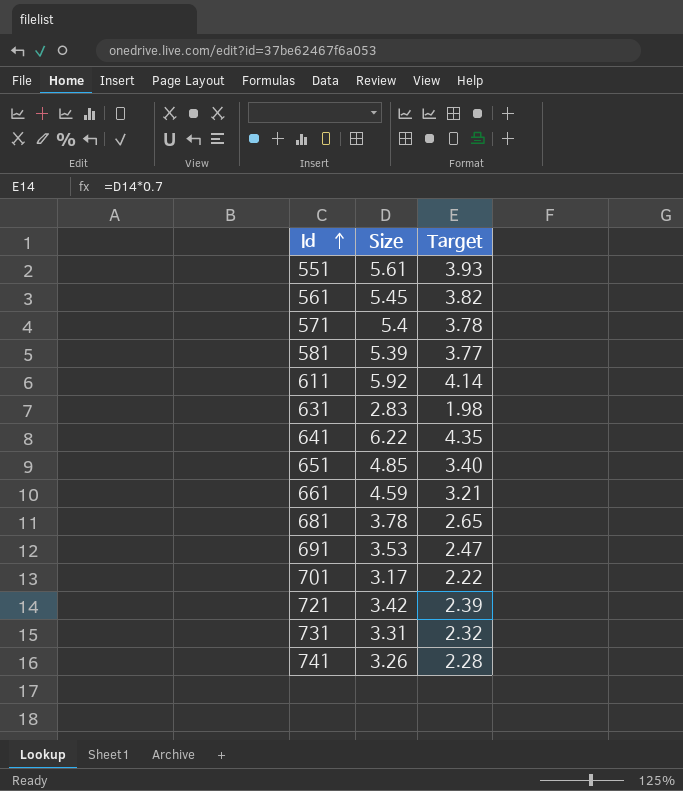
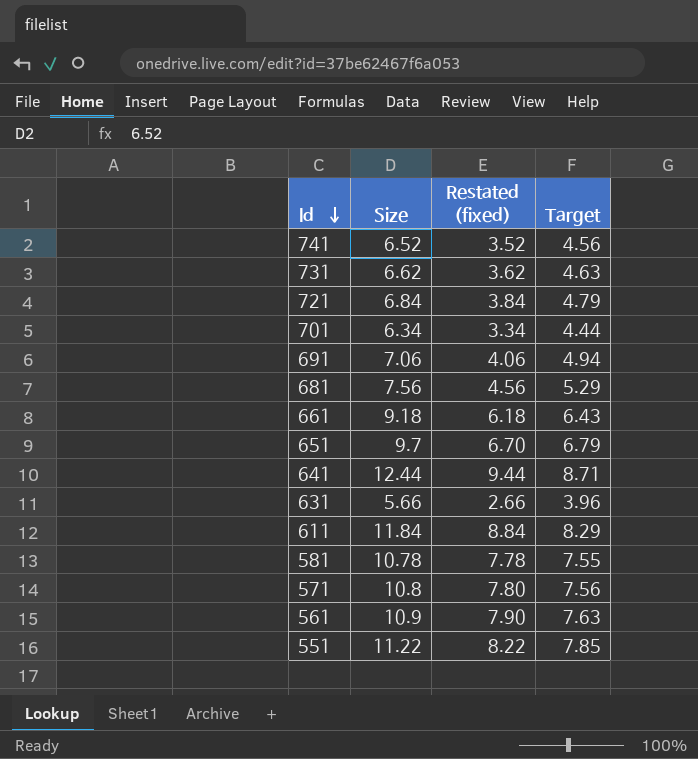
row order: Id ascending -> Id descending
column Restated (fixed) | formula: none -> [Size] - 3
741 | Size: 3.26 -> 6.52
741 | Target: 2.28 -> 4.56
731 | Size: 3.31 -> 6.62
731 | Target: 2.32 -> 4.63
721 | Size: 3.42 -> 6.84
721 | Target: 2.39 -> 4.79
701 | Size: 3.17 -> 6.34
701 | Target: 2.22 -> 4.44
691 | Size: 3.53 -> 7.06
691 | Target: 2.47 -> 4.94
681 | Size: 3.78 -> 7.56
681 | Target: 2.65 -> 5.29
661 | Size: 4.59 -> 9.18
661 | Target: 3.21 -> 6.43
651 | Size: 4.85 -> 9.7
651 | Target: 3.40 -> 6.79
641 | Size: 6.22 -> 12.44
641 | Target: 4.35 -> 8.71
631 | Size: 2.83 -> 5.66
631 | Target: 1.98 -> 3.96
611 | Size: 5.92 -> 11.84
611 | Target: 4.14 -> 8.29
581 | Size: 5.39 -> 10.78
581 | Target: 3.77 -> 7.55
571 | Size: 5.4 -> 10.8
571 | Target: 3.78 -> 7.56
561 | Size: 5.45 -> 10.9
561 | Target: 3.82 -> 7.63
551 | Size: 5.61 -> 11.22
551 | Target: 3.93 -> 7.85

